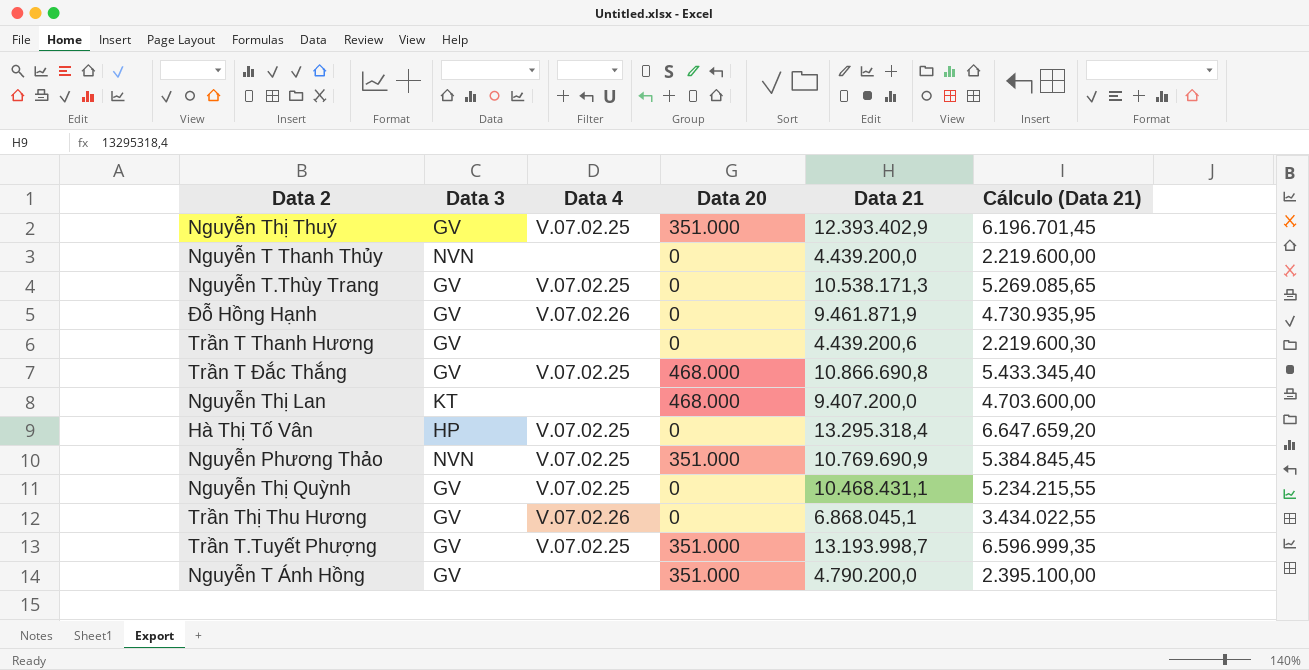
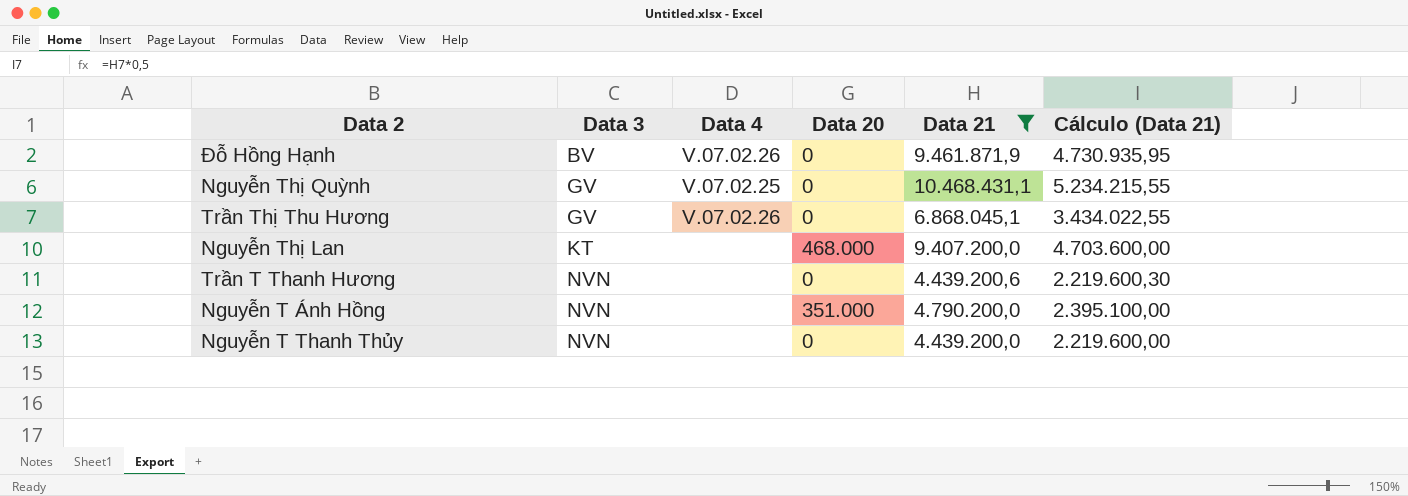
filter: none -> Data 21 <= 10.468.431,1
row order: none -> Data 3 ascending
Đỗ Hồng Hạnh | Data 3: GV -> BV
Trần T Thanh Hương | Data 3: GV -> NVN
Nguyễn T Ánh Hồng | Data 3: GV -> NVN

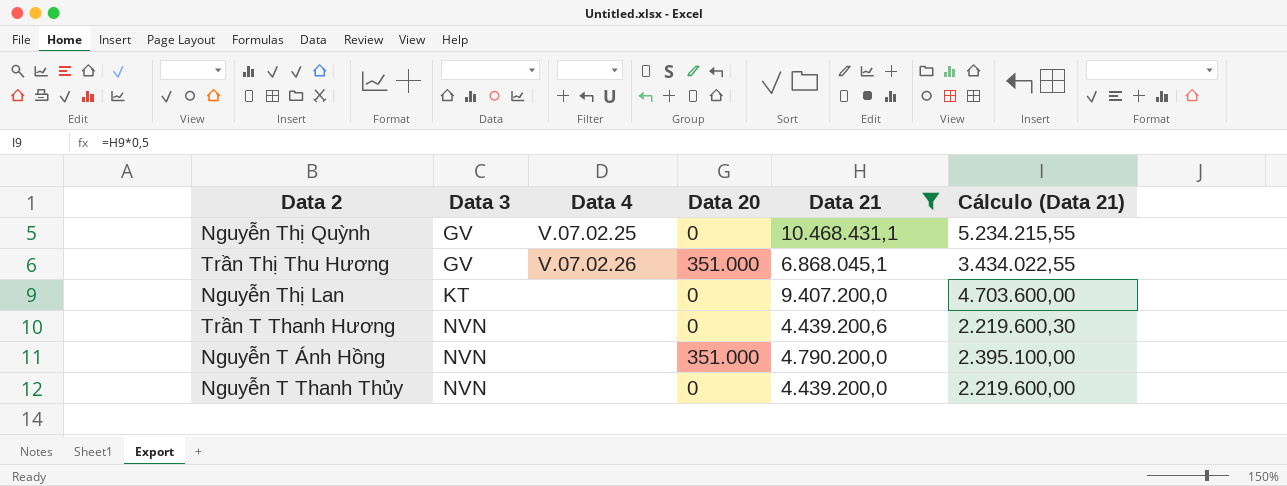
row Đỗ Hồng Hạnh: BV | V.07.02.26 | 0 | 9.461.871,9 | 4.730.935,95 -> none
Trần Thị Thu Hương | Data 20: 0 -> 351.000
Nguyễn Thị Lan | Data 20: 468.000 -> 0

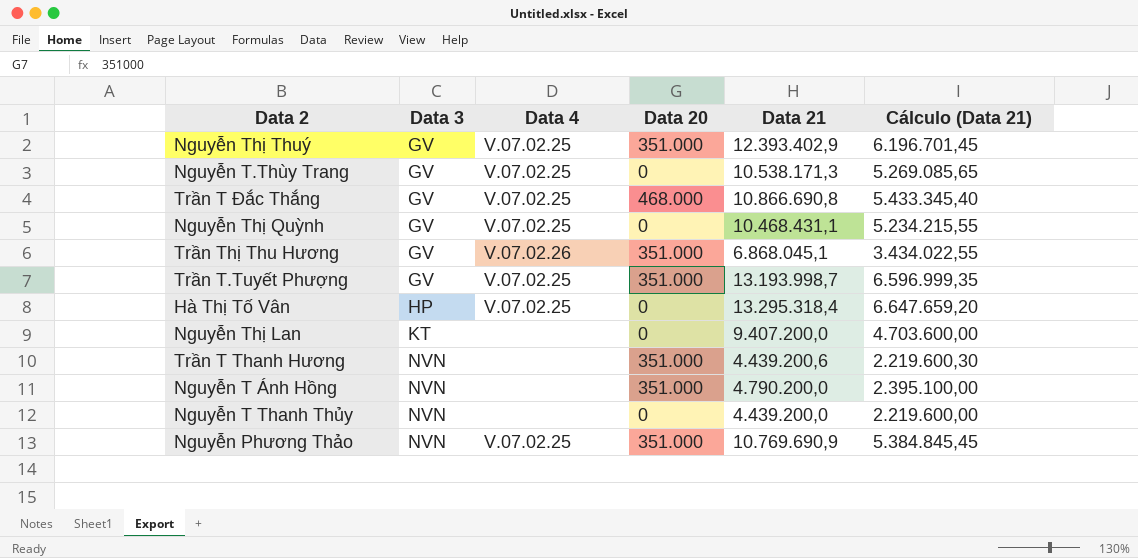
filter: Data 21 <= 10.468.431,1 -> none
Trần T Thanh Hương | Data 20: 0 -> 351.000

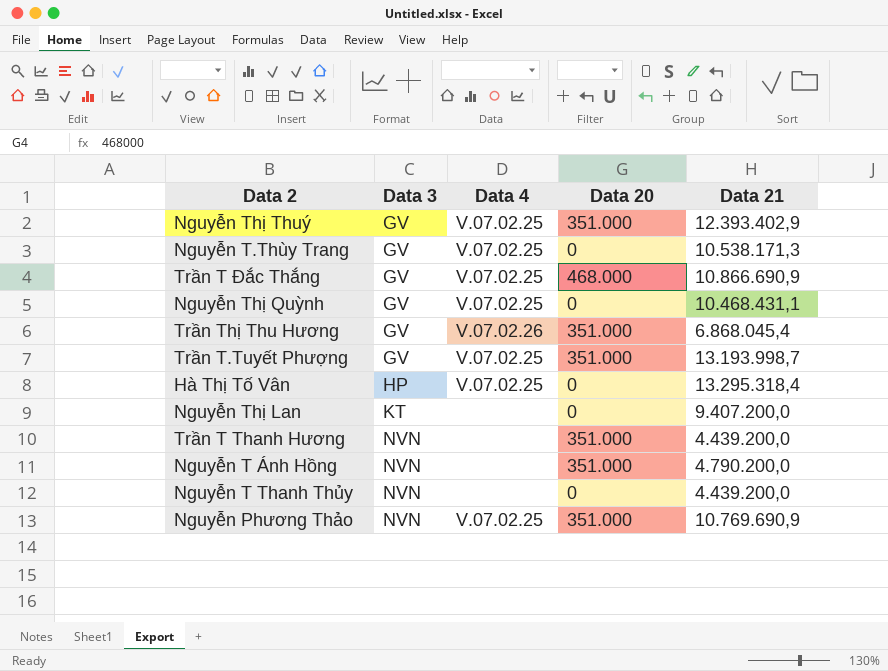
column Cálculo (Data 21) | formula: [Data 21] * 0,5 -> none
Trần T Đắc Thắng | Data 21: 10.866.690,8 -> 10.866.690,9
Trần Thị Thu Hương | Data 21: 6.868.045,1 -> 6.868.045,4
Trần T Thanh Hương | Data 21: 4.439.200,6 -> 4.439.200,0

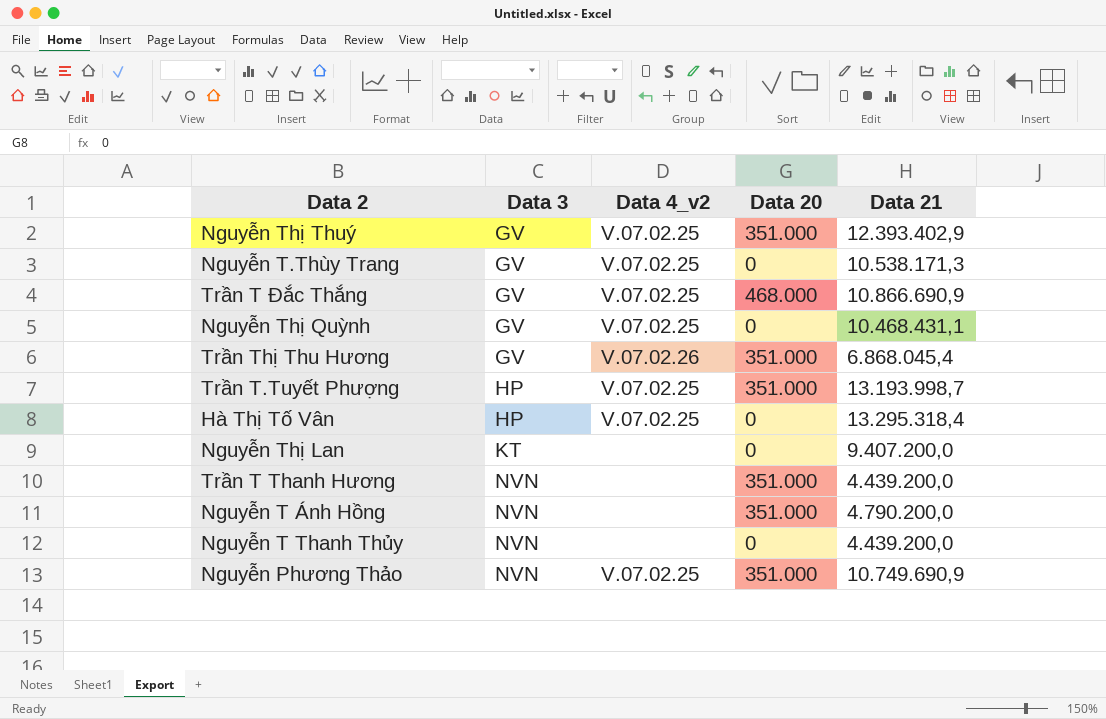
column name: Data 4 -> Data 4_v2
Trần T.Tuyết Phượng | Data 3: GV -> HP
Nguyễn Phương Thảo | Data 21: 10.769.690,9 -> 10.749.690,9

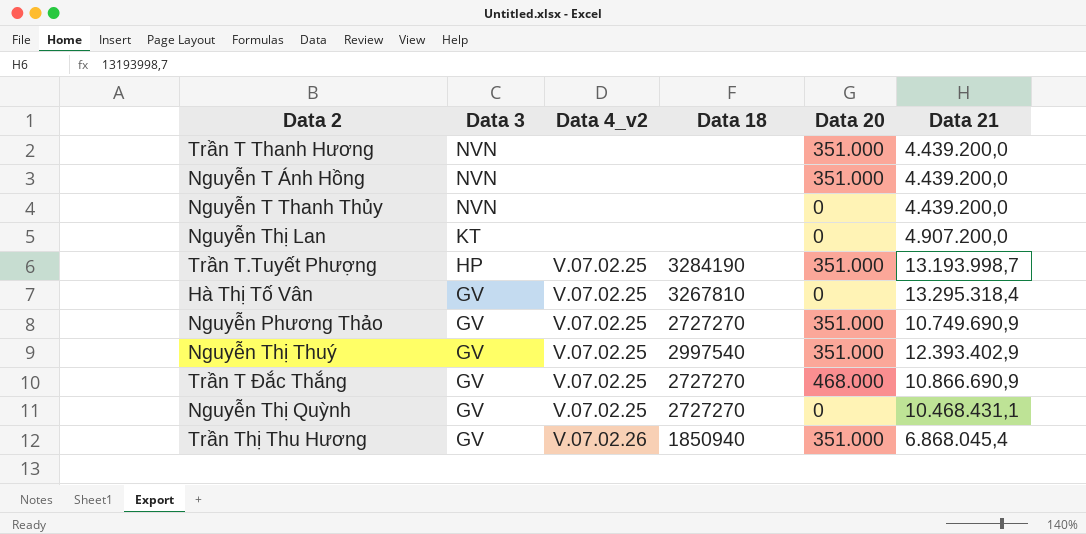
row order: Data 3 ascending -> Data 3 descending
column Data 18 | position: none -> 4
row Nguyễn T.Thùy Trang: GV | V.07.02.25 | 0 | 10.538.171,3 -> none
Nguyễn T Ánh Hồng | Data 21: 4.790.200,0 -> 4.439.200,0
Nguyễn Thị Lan | Data 21: 9.407.200,0 -> 4.907.200,0
Hà Thị Tố Vân | Data 3: HP -> GV
Nguyễn Phương Thảo | Data 3: NVN -> GV

